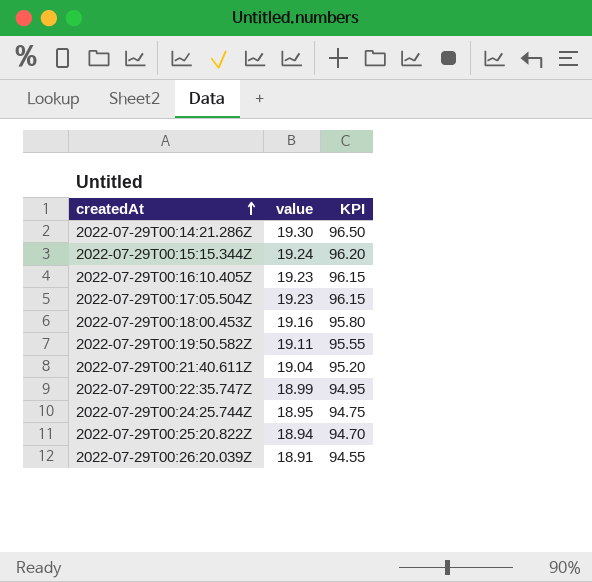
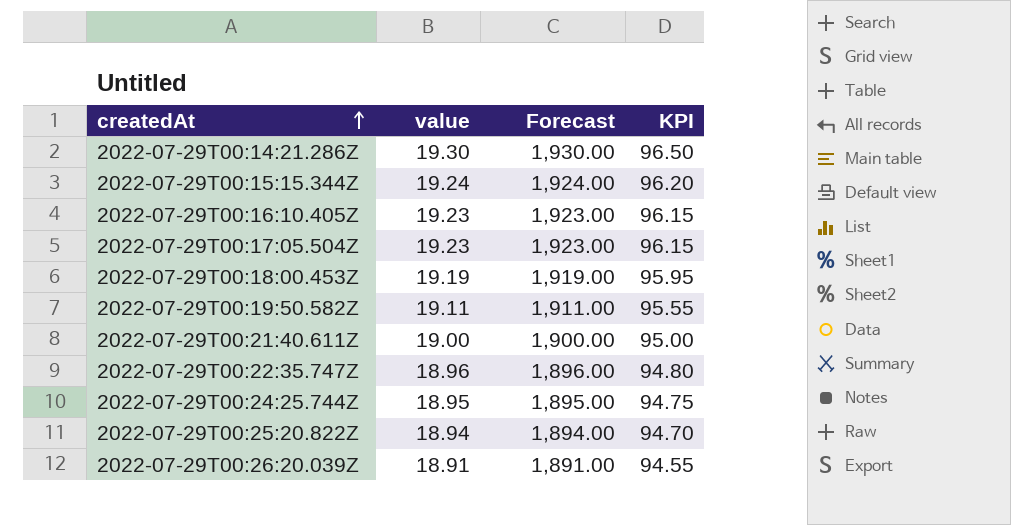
column Forecast | formula: none -> [value] * 100
2022-07-29T00:18:00.453Z | value: 19.16 -> 19.19
2022-07-29T00:18:00.453Z | KPI: 95.80 -> 95.95
2022-07-29T00:21:40.611Z | value: 19.04 -> 19.00
2022-07-29T00:21:40.611Z | KPI: 95.20 -> 95.00
2022-07-29T00:22:35.747Z | value: 18.99 -> 18.96
2022-07-29T00:22:35.747Z | KPI: 94.95 -> 94.80

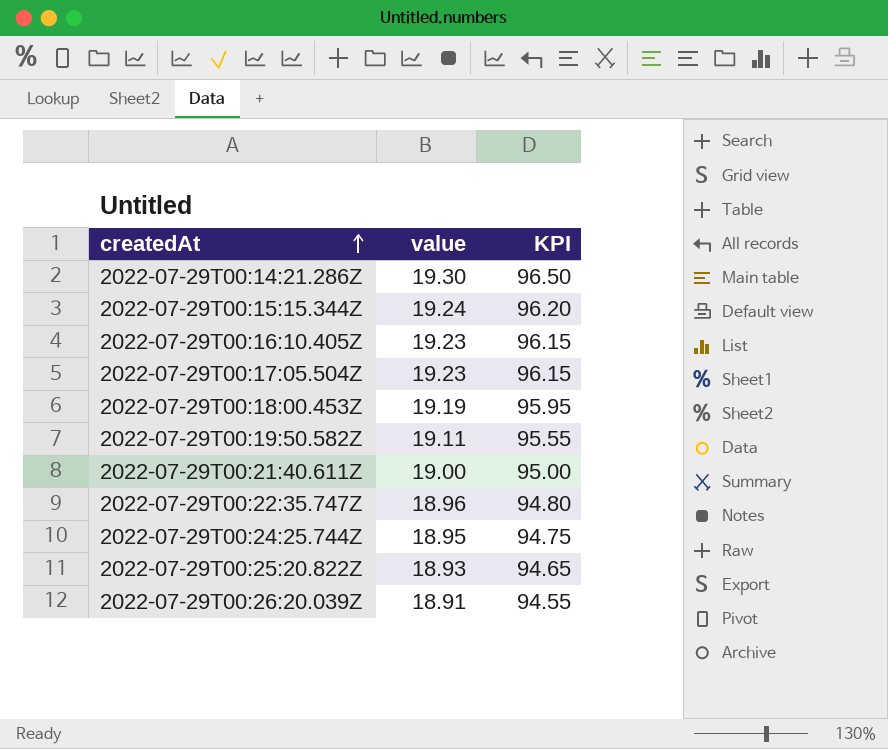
column Forecast | formula: [value] * 100 -> none
2022-07-29T00:25:20.822Z | value: 18.94 -> 18.93
2022-07-29T00:25:20.822Z | KPI: 94.70 -> 94.65

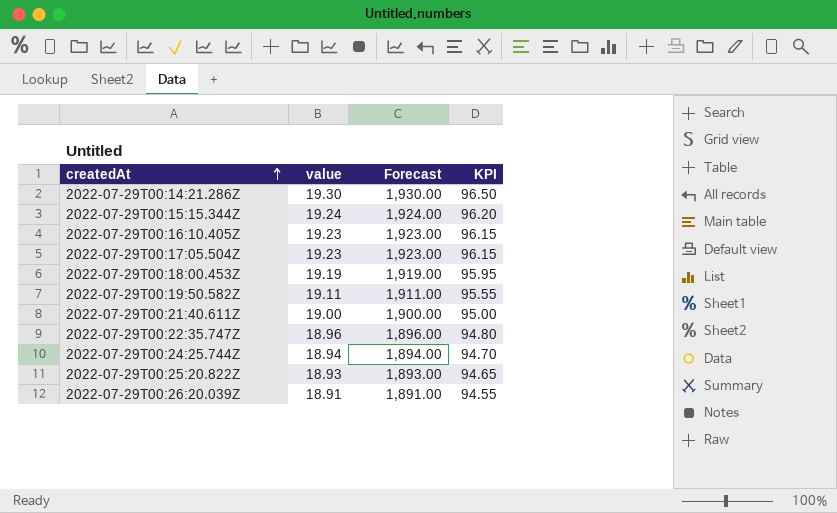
column Forecast | formula: none -> [value] * 100
2022-07-29T00:24:25.744Z | value: 18.95 -> 18.94
2022-07-29T00:24:25.744Z | KPI: 94.75 -> 94.70

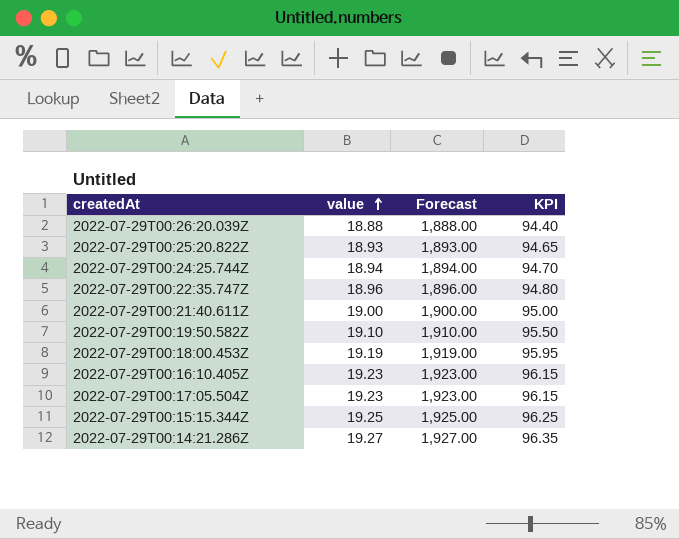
row order: createdAt ascending -> value ascending
2022-07-29T00:26:20.039Z | value: 18.91 -> 18.88
2022-07-29T00:26:20.039Z | Forecast: 1,891.00 -> 1,888.00
2022-07-29T00:26:20.039Z | KPI: 94.55 -> 94.40
2022-07-29T00:19:50.582Z | value: 19.11 -> 19.10
2022-07-29T00:19:50.582Z | Forecast: 1,911.00 -> 1,910.00
2022-07-29T00:19:50.582Z | KPI: 95.55 -> 95.50
2022-07-29T00:15:15.344Z | value: 19.24 -> 19.25
2022-07-29T00:15:15.344Z | Forecast: 1,924.00 -> 1,925.00
2022-07-29T00:15:15.344Z | KPI: 96.20 -> 96.25
2022-07-29T00:14:21.286Z | value: 19.30 -> 19.27
2022-07-29T00:14:21.286Z | Forecast: 1,930.00 -> 1,927.00
2022-07-29T00:14:21.286Z | KPI: 96.50 -> 96.35

